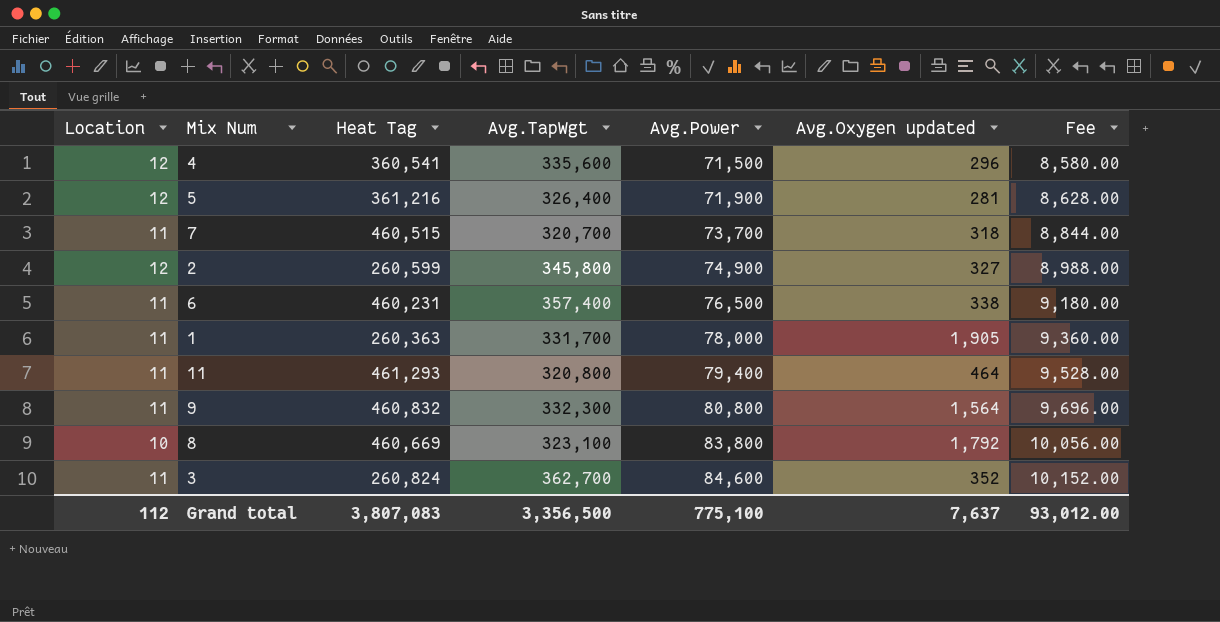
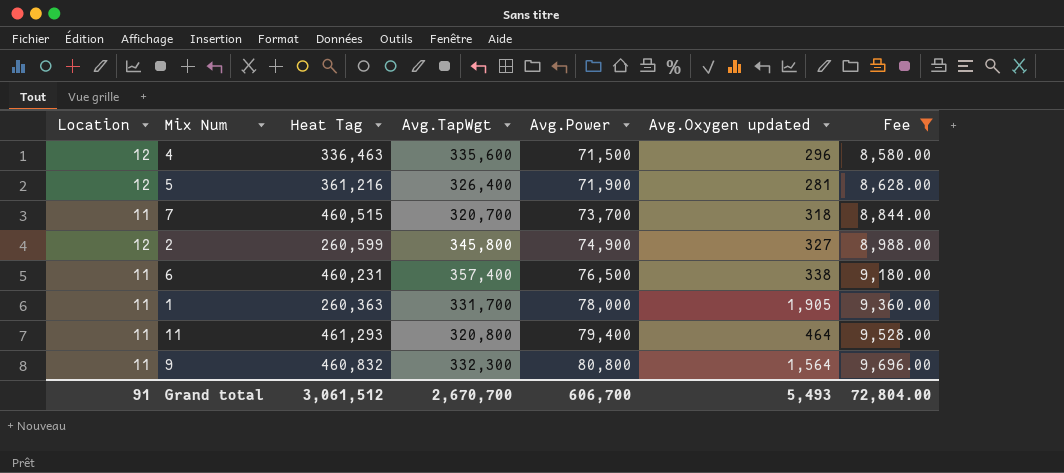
filter: none -> Fee <= 9,696.00
4 | Heat Tag: 360,541 -> 336,463
Grand total | Location: 112 -> 91
Grand total | Heat Tag: 3,807,083 -> 3,061,512
Grand total | Avg.TapWgt: 3,356,500 -> 2,670,700
Grand total | Avg.Power: 775,100 -> 606,700
Grand total | Avg.Oxygen updated: 7,637 -> 5,493
Grand total | Fee: 93,012.00 -> 72,804.00

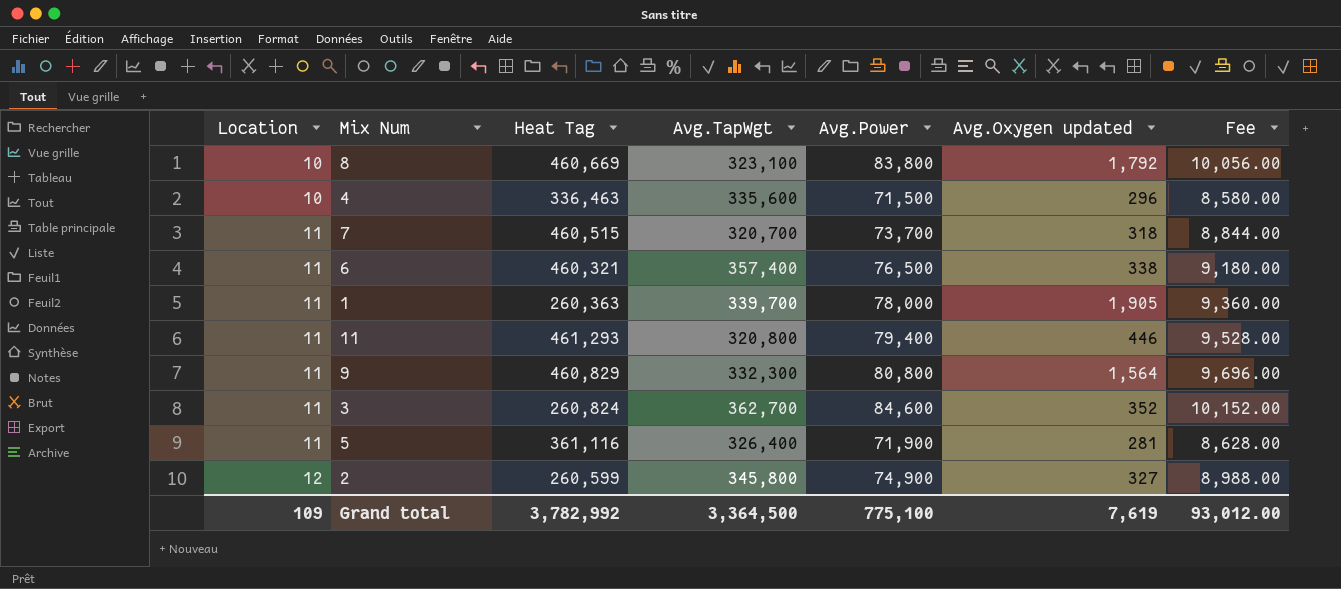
filter: Fee <= 9,696.00 -> none
row order: Avg.Power ascending -> Location ascending
4 | Location: 12 -> 10
6 | Heat Tag: 460,231 -> 460,321
1 | Avg.TapWgt: 331,700 -> 339,700
11 | Avg.Oxygen updated: 464 -> 446
9 | Heat Tag: 460,832 -> 460,829
5 | Location: 12 -> 11
5 | Heat Tag: 361,216 -> 361,116
Grand total | Location: 91 -> 109
Grand total | Heat Tag: 3,061,512 -> 3,782,992
Grand total | Avg.TapWgt: 2,670,700 -> 3,364,500
Grand total | Avg.Power: 606,700 -> 775,100
Grand total | Avg.Oxygen updated: 5,493 -> 7,619
Grand total | Fee: 72,804.00 -> 93,012.00

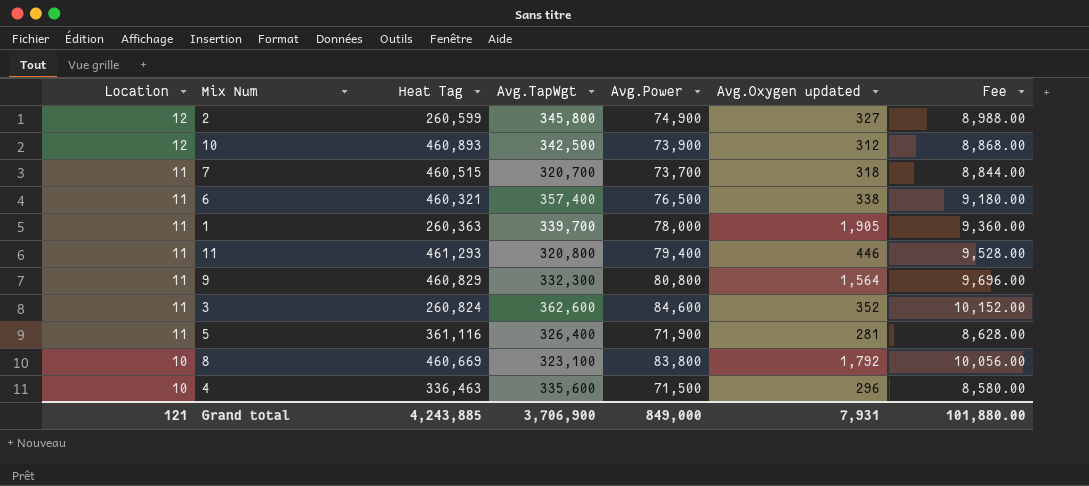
row order: Location ascending -> Location descending
row 10: none -> 12 | 460,893 | 342,500 | 73,900 | 312 | 8,868.00
3 | Avg.TapWgt: 362,700 -> 362,600
Grand total | Location: 109 -> 121
Grand total | Heat Tag: 3,782,992 -> 4,243,885
Grand total | Avg.TapWgt: 3,364,500 -> 3,706,900
Grand total | Avg.Power: 775,100 -> 849,000
Grand total | Avg.Oxygen updated: 7,619 -> 7,931
Grand total | Fee: 93,012.00 -> 101,880.00

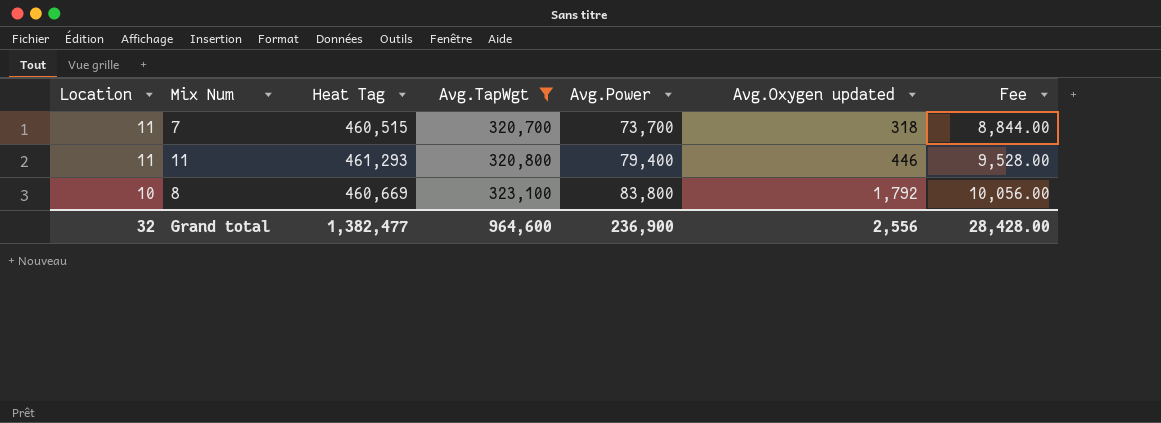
filter: none -> Avg.TapWgt <= 323,100
Grand total | Location: 121 -> 32
Grand total | Heat Tag: 4,243,885 -> 1,382,477
Grand total | Avg.TapWgt: 3,706,900 -> 964,600
Grand total | Avg.Power: 849,000 -> 236,900
Grand total | Avg.Oxygen updated: 7,931 -> 2,556
Grand total | Fee: 101,880.00 -> 28,428.00

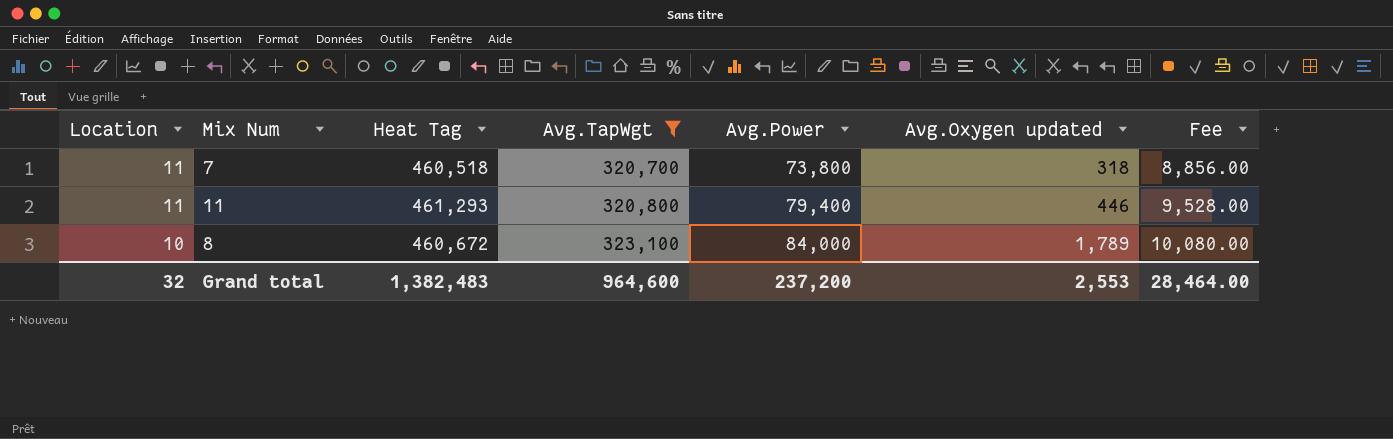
7 | Heat Tag: 460,515 -> 460,518
7 | Avg.Power: 73,700 -> 73,800
7 | Fee: 8,844.00 -> 8,856.00
8 | Heat Tag: 460,669 -> 460,672
8 | Avg.Power: 83,800 -> 84,000
8 | Avg.Oxygen updated: 1,792 -> 1,789
8 | Fee: 10,056.00 -> 10,080.00
Grand total | Heat Tag: 1,382,477 -> 1,382,483
Grand total | Avg.Power: 236,900 -> 237,200
Grand total | Avg.Oxygen updated: 2,556 -> 2,553
Grand total | Fee: 28,428.00 -> 28,464.00

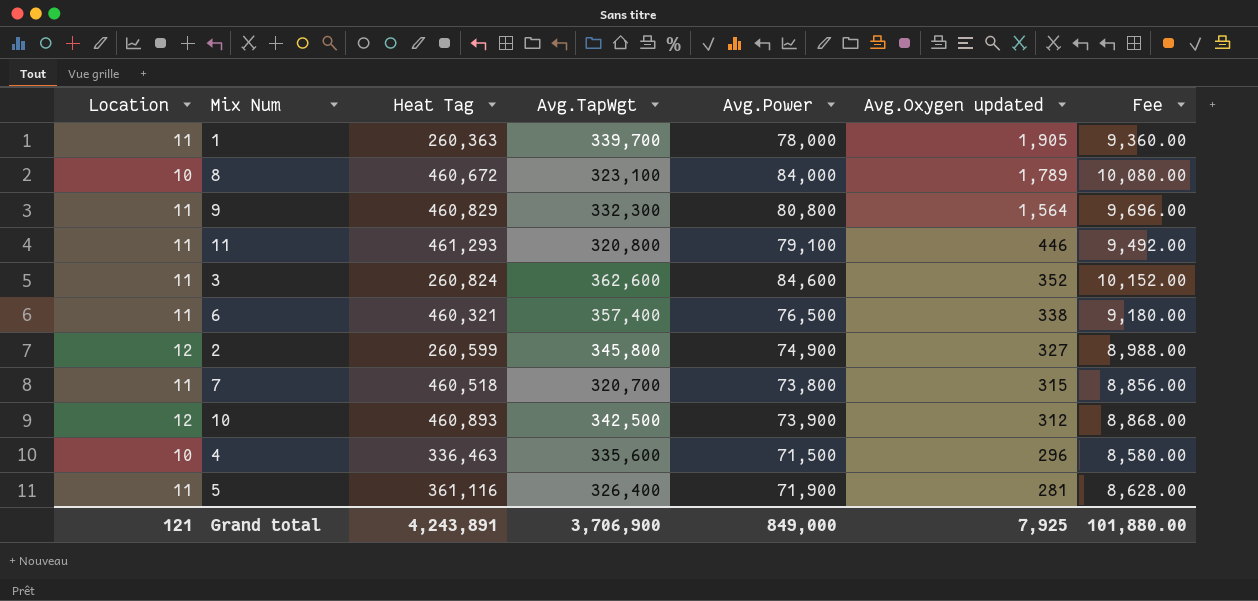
filter: Avg.TapWgt <= 323,100 -> none
row order: Location descending -> Avg.Oxygen updated descending
11 | Avg.Power: 79,400 -> 79,100
11 | Fee: 9,528.00 -> 9,492.00
7 | Avg.Oxygen updated: 318 -> 315
Grand total | Location: 32 -> 121
Grand total | Heat Tag: 1,382,483 -> 4,243,891
Grand total | Avg.TapWgt: 964,600 -> 3,706,900
Grand total | Avg.Power: 237,200 -> 849,000
Grand total | Avg.Oxygen updated: 2,553 -> 7,925
Grand total | Fee: 28,464.00 -> 101,880.00

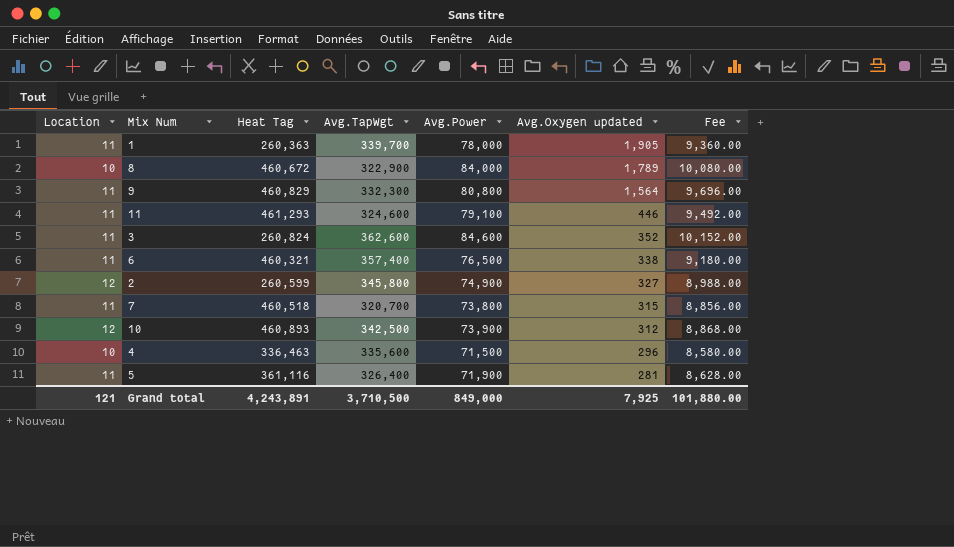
8 | Avg.TapWgt: 323,100 -> 322,900
11 | Avg.TapWgt: 320,800 -> 324,600
Grand total | Avg.TapWgt: 3,706,900 -> 3,710,500

